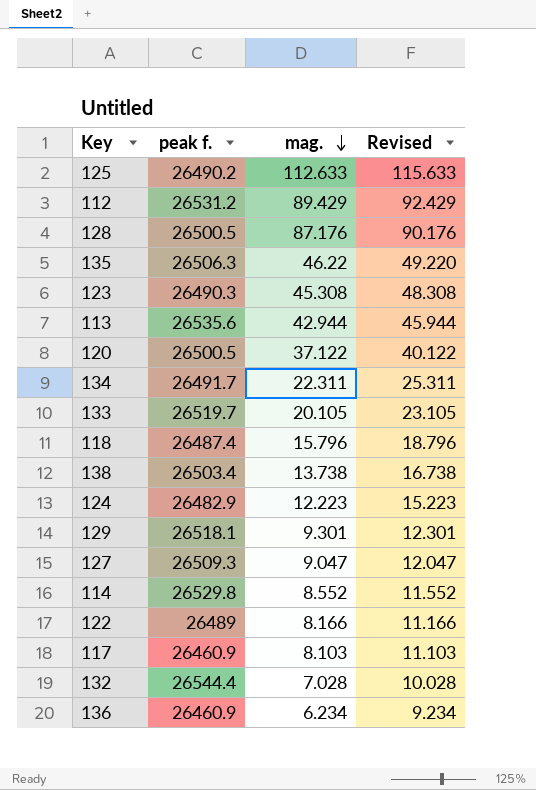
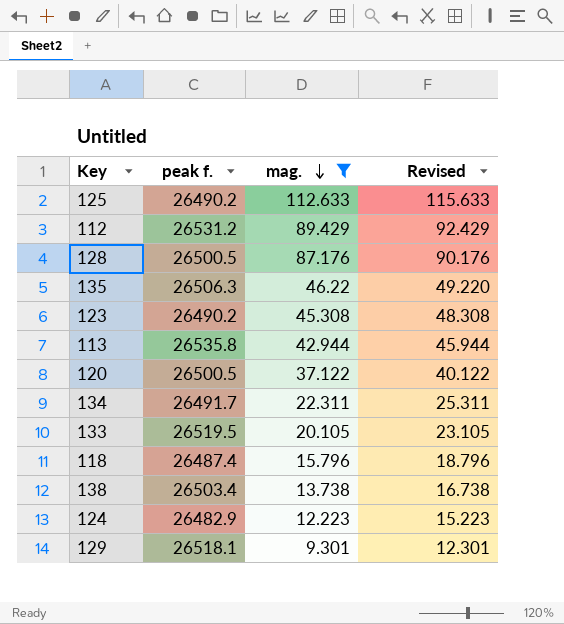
filter: none -> mag. >= 9.301
123 | peak f.: 26490.3 -> 26490.2
113 | peak f.: 26535.6 -> 26535.8
133 | peak f.: 26519.7 -> 26519.5

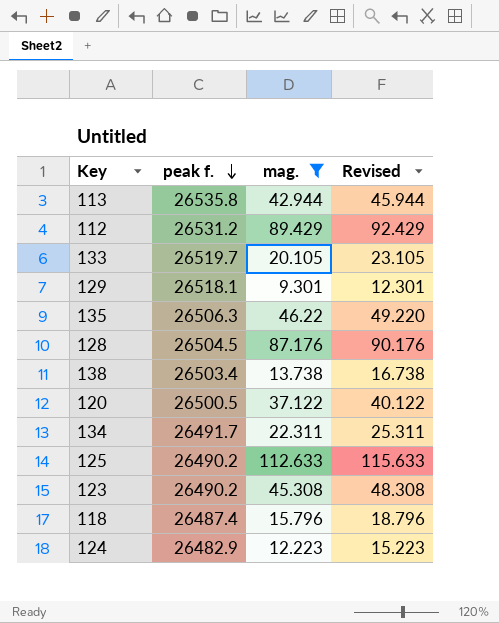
row order: mag. descending -> peak f. descending
133 | peak f.: 26519.5 -> 26519.7
128 | peak f.: 26500.5 -> 26504.5

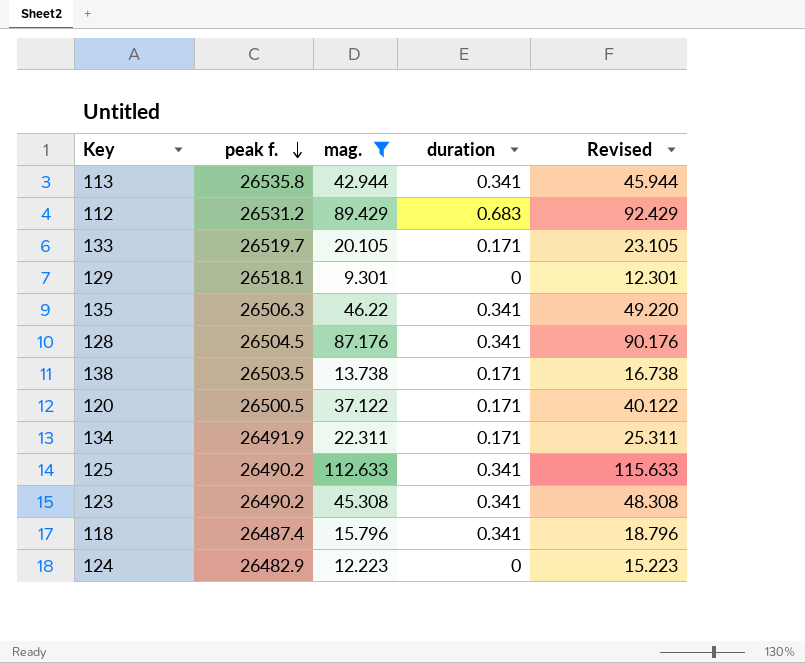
column duration | position: none -> 4
138 | peak f.: 26503.4 -> 26503.5
134 | peak f.: 26491.7 -> 26491.9

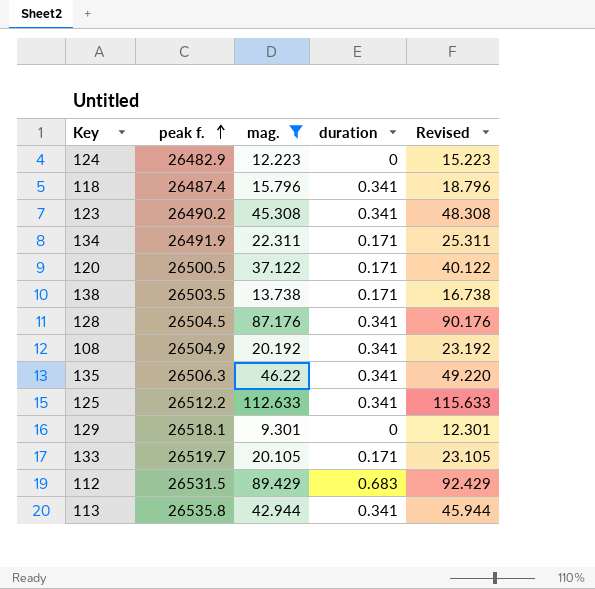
row order: peak f. descending -> peak f. ascending
row 108: none -> 26504.9 | 20.192 | 0.341 | 23.192
125 | peak f.: 26490.2 -> 26512.2
112 | peak f.: 26531.2 -> 26531.5

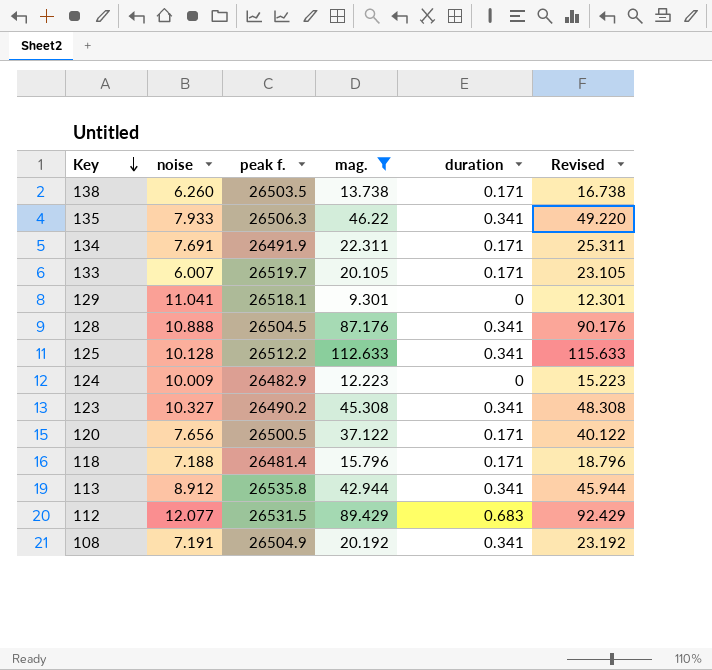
row order: peak f. ascending -> Key descending
column noise | position: none -> 2
118 | peak f.: 26487.4 -> 26481.4
118 | duration: 0.341 -> 0.171

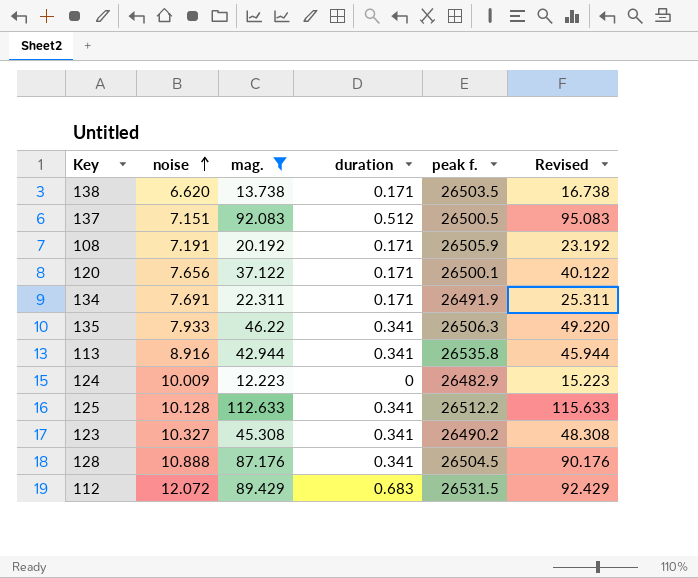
row order: Key descending -> noise ascending
column peak f. | position: 3 -> 5
row 133: 6.007 | 26519.7 | 20.105 | 0.171 | 23.105 -> none
row 129: 11.041 | 26518.1 | 9.301 | 0 | 12.301 -> none
row 118: 7.188 | 26481.4 | 15.796 | 0.171 | 18.796 -> none
138 | noise: 6.260 -> 6.620
row 137: none -> 7.151 | 92.083 | 0.512 | 26500.5 | 95.083
108 | duration: 0.341 -> 0.171
108 | peak f.: 26504.9 -> 26505.9
120 | peak f.: 26500.5 -> 26500.1
113 | noise: 8.912 -> 8.916
112 | noise: 12.077 -> 12.072

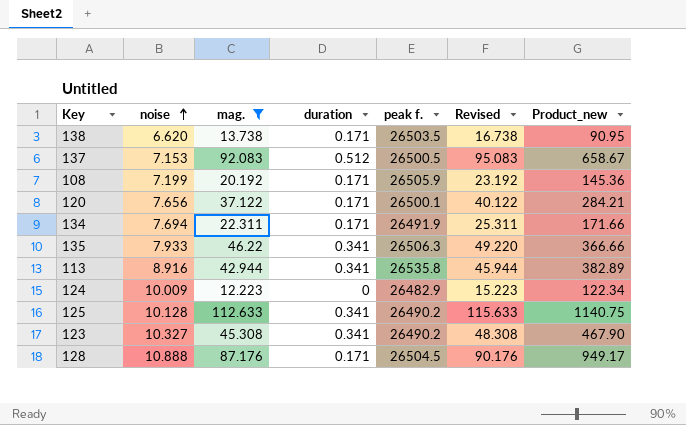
column Product_new | formula: none -> [noise] * [mag.]
row 112: 12.072 | 89.429 | 0.683 | 26531.5 | 92.429 -> none
137 | noise: 7.151 -> 7.153
108 | noise: 7.191 -> 7.199
134 | noise: 7.691 -> 7.694
125 | peak f.: 26512.2 -> 26490.2
128 | duration: 0.341 -> 0.171

